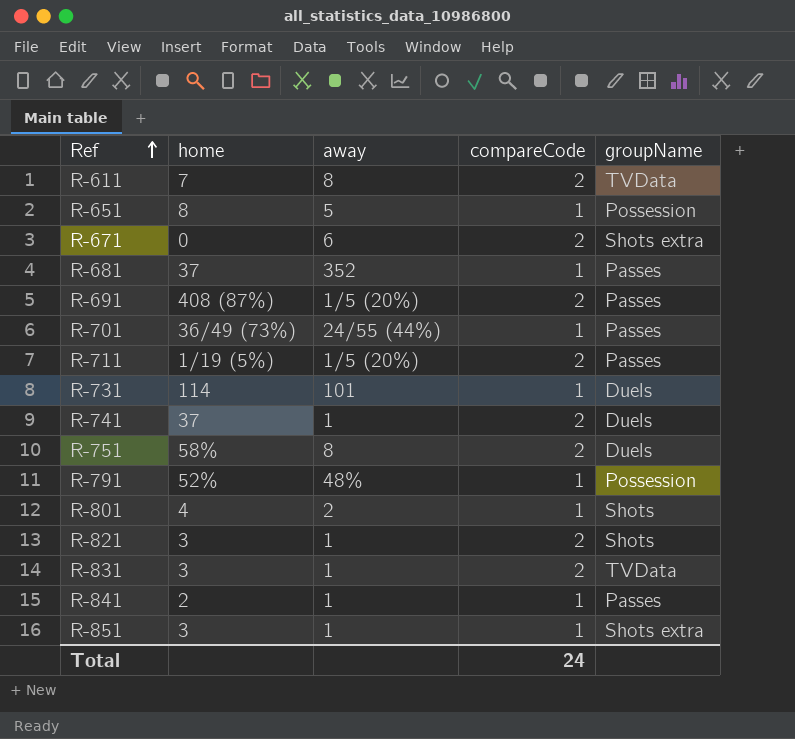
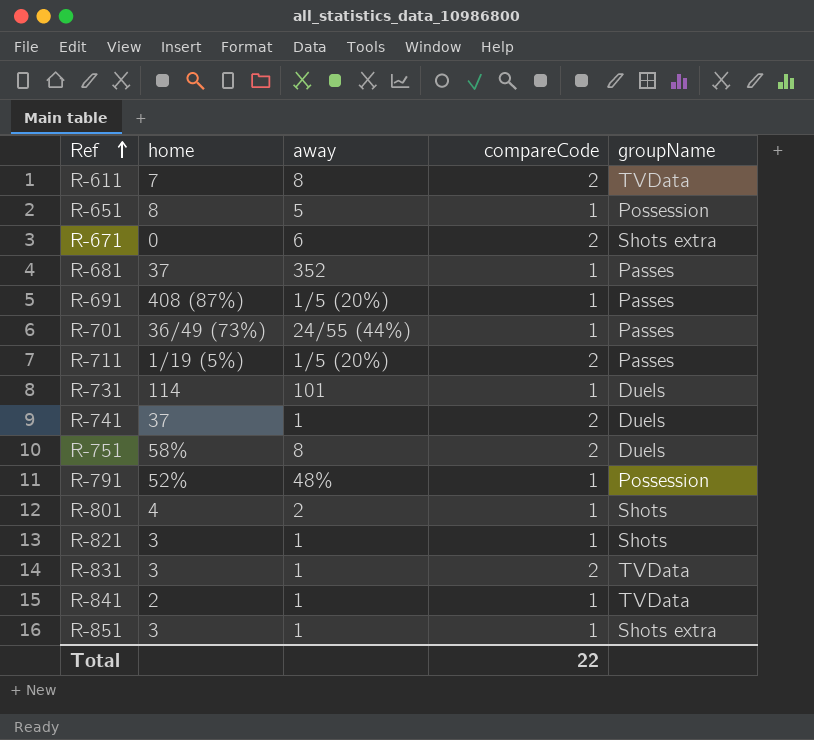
R-691 | compareCode: 2 -> 1
R-821 | compareCode: 2 -> 1
R-841 | groupName: Passes -> TVData
Total | compareCode: 24 -> 22

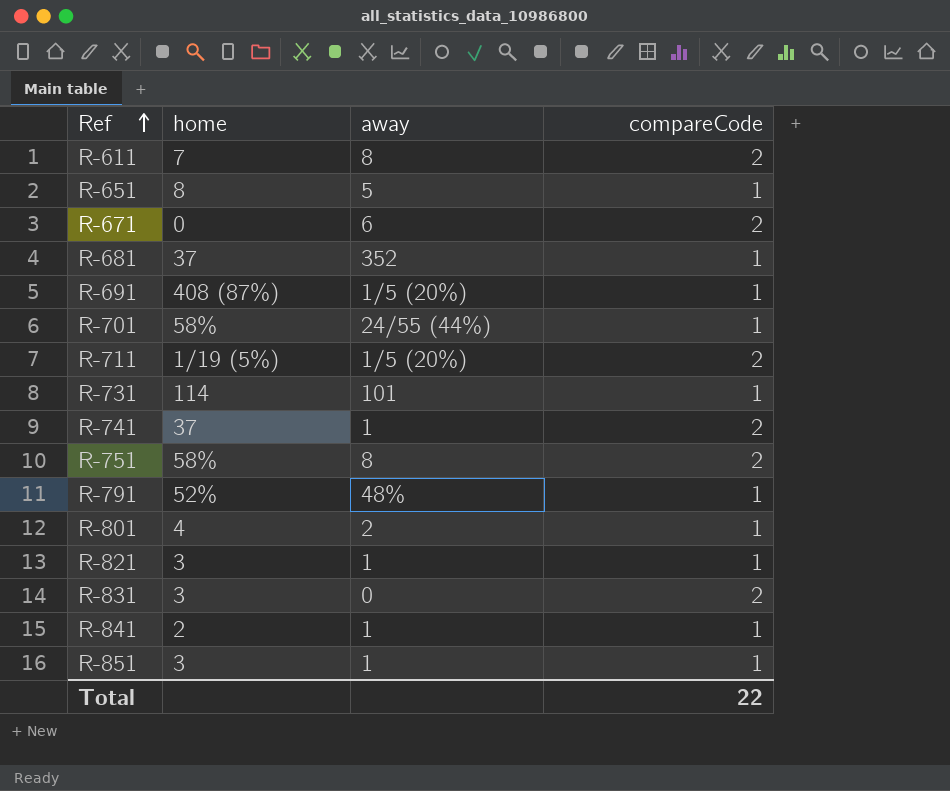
column groupName | position: 5 -> none
R-701 | home: 36/49 (73%) -> 58%
R-831 | away: 1 -> 0

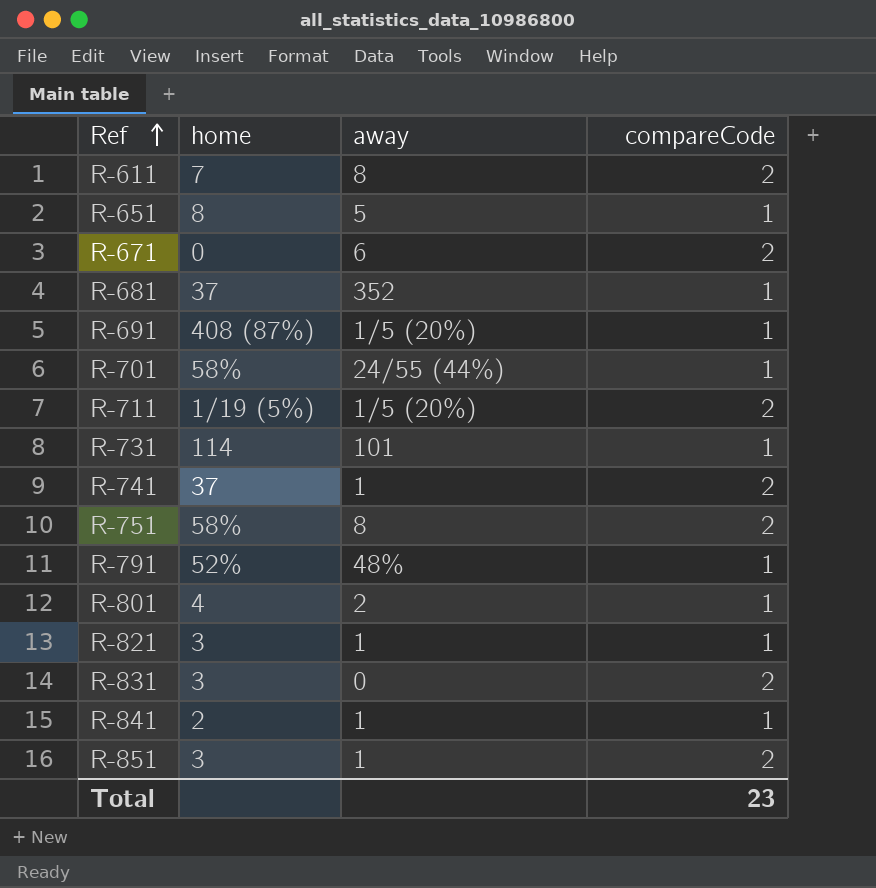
R-851 | compareCode: 1 -> 2
Total | compareCode: 22 -> 23

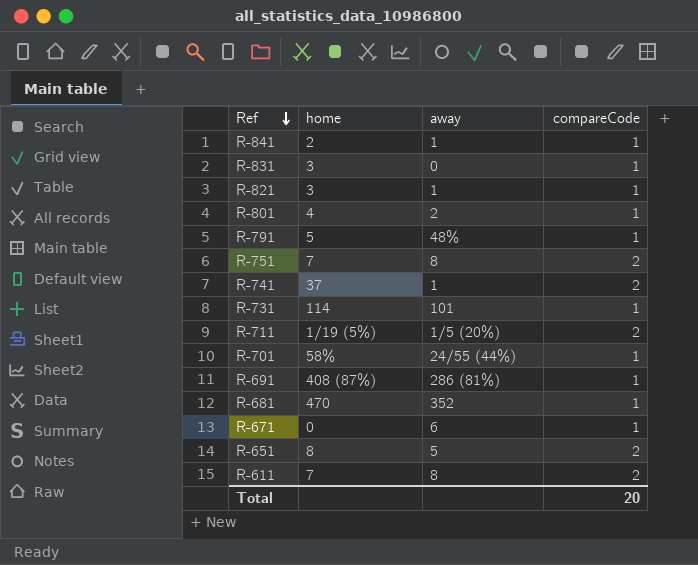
row order: Ref ascending -> Ref descending
row R-851: 3 | 1 | 2 -> none
R-831 | compareCode: 2 -> 1
R-791 | home: 52% -> 5
R-751 | home: 58% -> 7
R-691 | away: 1/5 (20%) -> 286 (81%)
R-681 | home: 37 -> 470
R-671 | compareCode: 2 -> 1
R-651 | compareCode: 1 -> 2
Total | compareCode: 23 -> 20

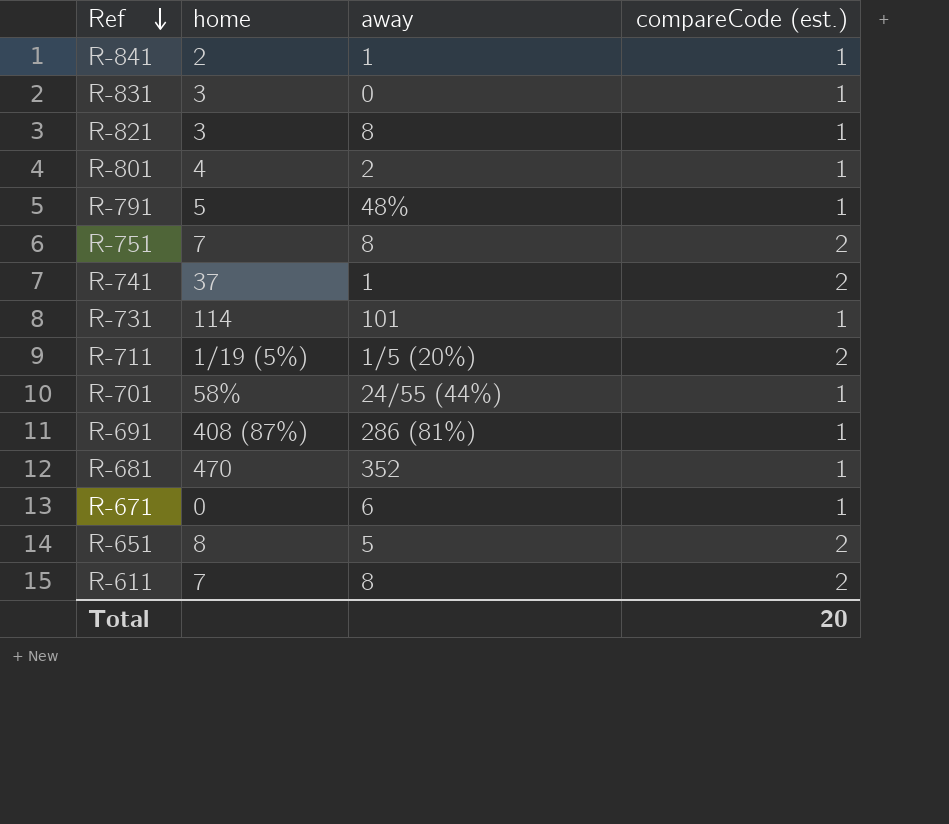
column name: compareCode -> compareCode (est.)
R-821 | away: 1 -> 8

